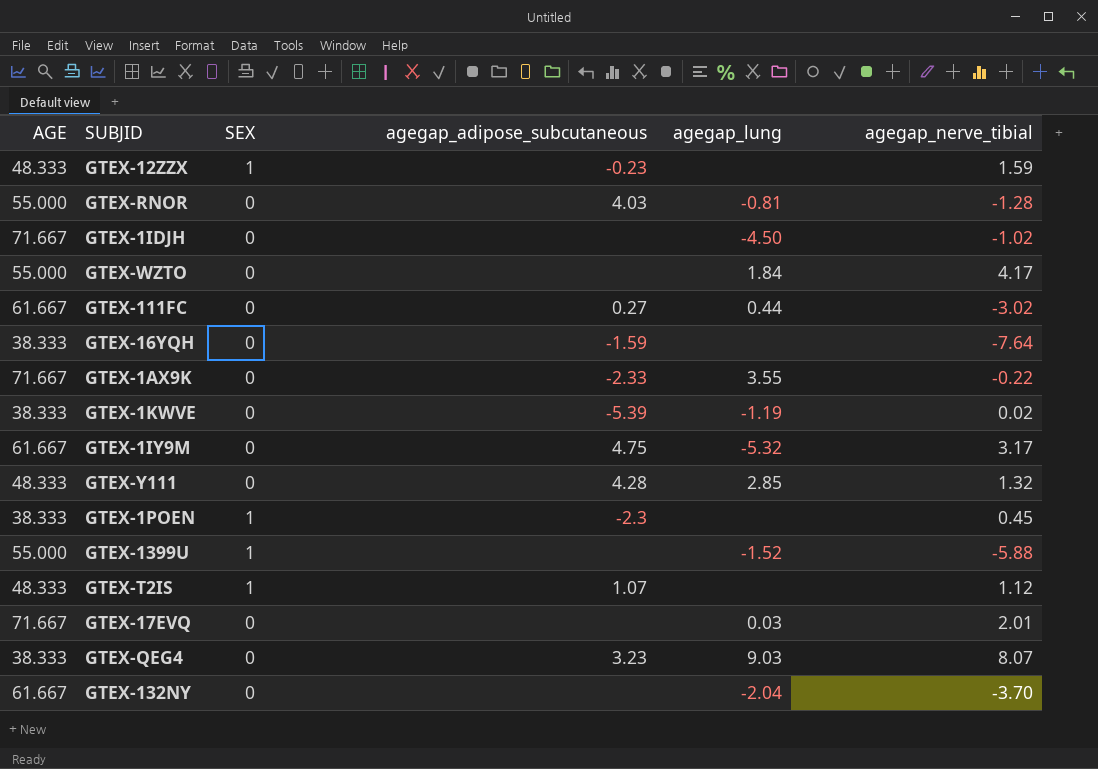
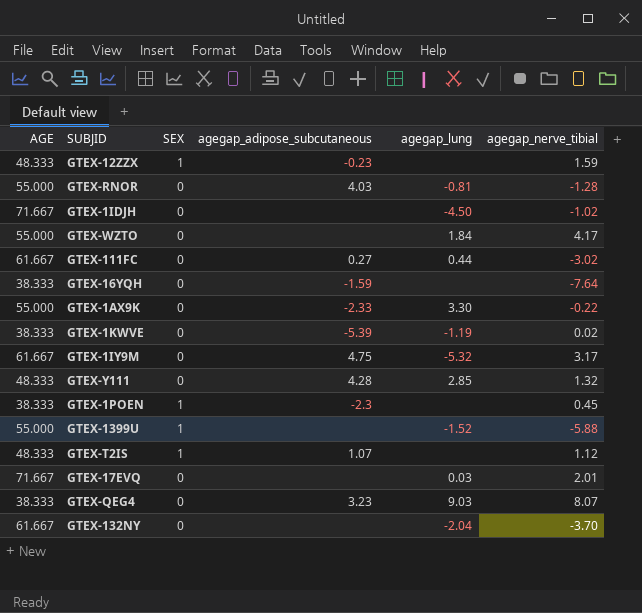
GTEX-1AX9K | AGE: 71.667 -> 55.000
GTEX-1AX9K | agegap_lung: 3.55 -> 3.30

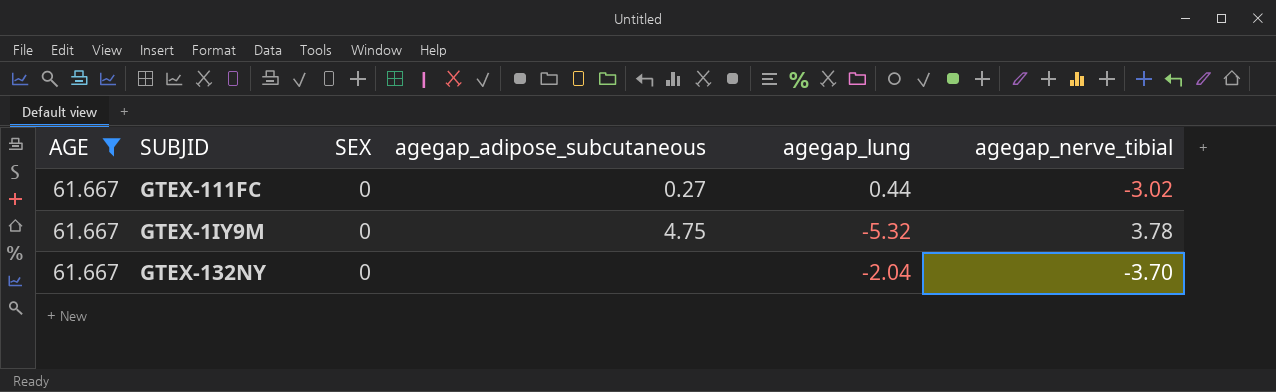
filter: none -> AGE = 61.667
GTEX-1IY9M | agegap_nerve_tibial: 3.17 -> 3.78

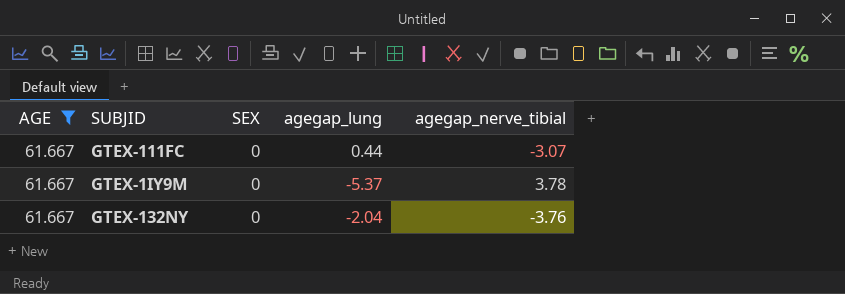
column agegap_adipose_subcutaneous | position: 4 -> none
GTEX-111FC | agegap_nerve_tibial: -3.02 -> -3.07
GTEX-1IY9M | agegap_lung: -5.32 -> -5.37
GTEX-132NY | agegap_nerve_tibial: -3.70 -> -3.76

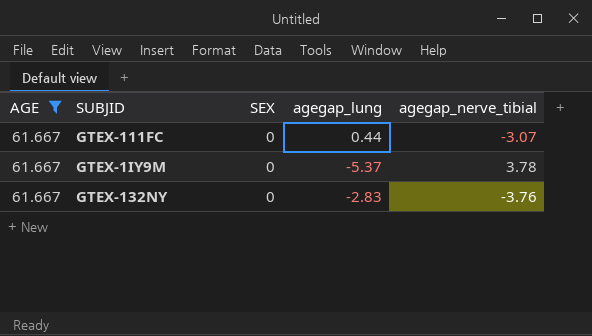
GTEX-132NY | agegap_lung: -2.04 -> -2.83

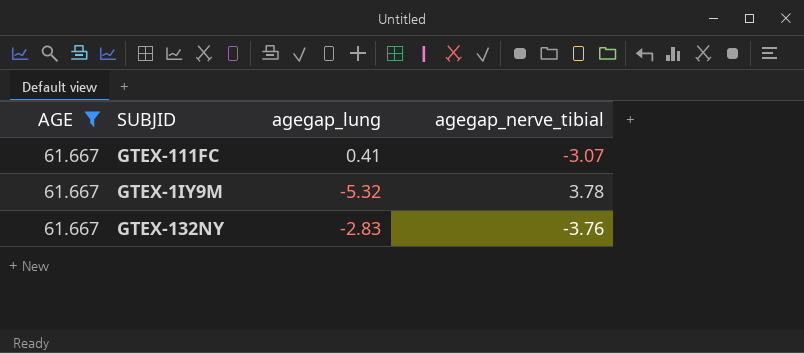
column SEX | position: 3 -> none
GTEX-111FC | agegap_lung: 0.44 -> 0.41
GTEX-1IY9M | agegap_lung: -5.37 -> -5.32

